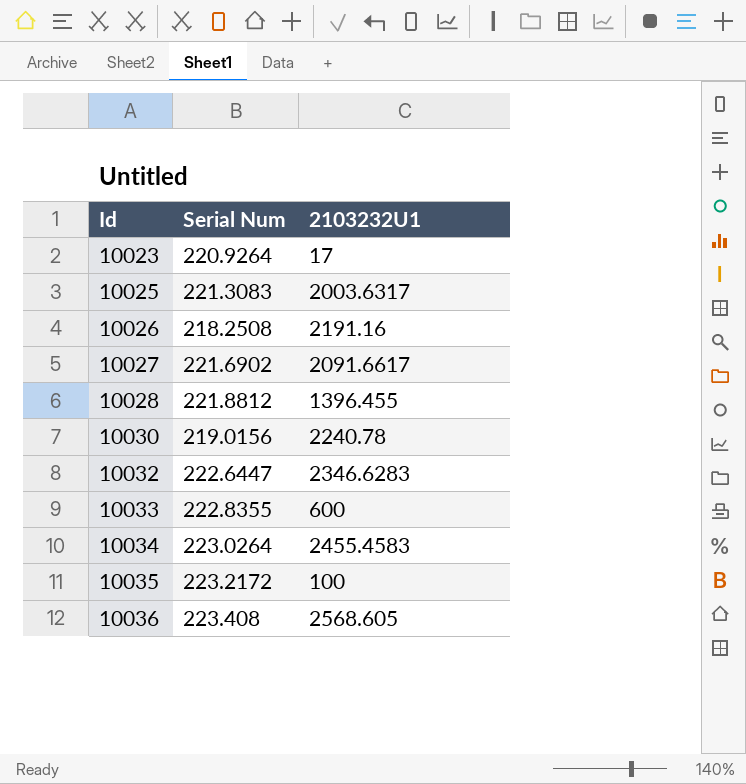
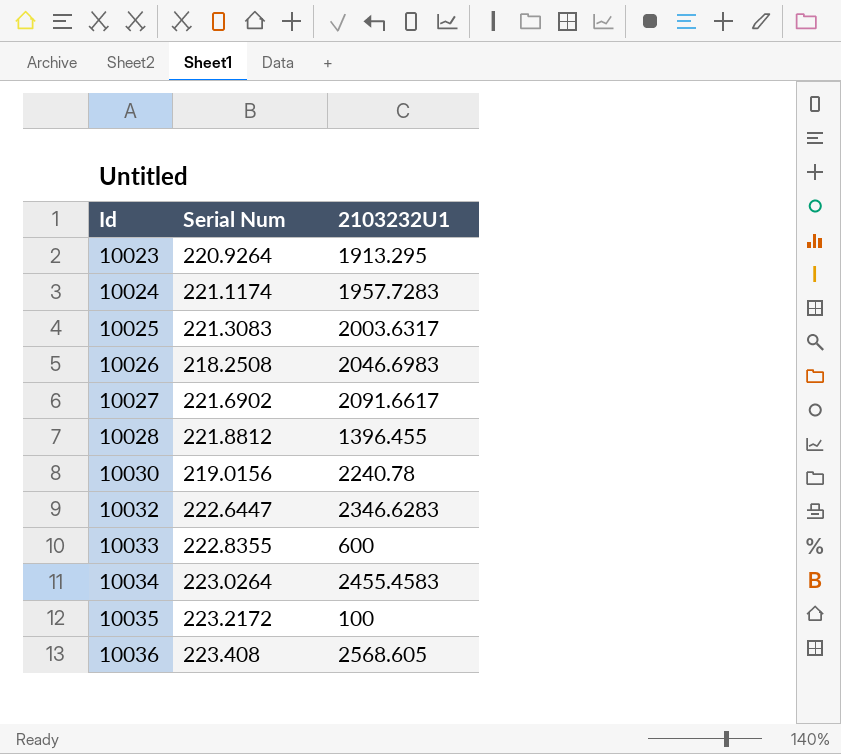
10023 | 2103232U1: 17 -> 1913.295
row 10024: none -> 221.1174 | 1957.7283
10026 | 2103232U1: 2191.16 -> 2046.6983

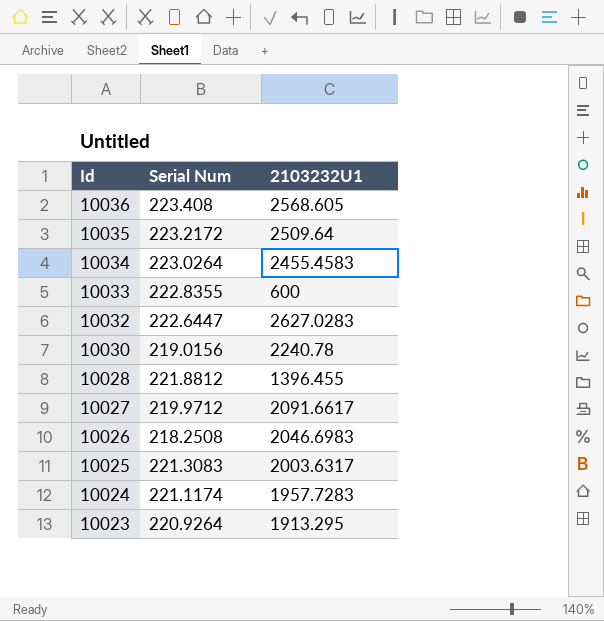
row order: Id ascending -> Id descending
10035 | 2103232U1: 100 -> 2509.64
10032 | 2103232U1: 2346.6283 -> 2627.0283
10027 | Serial Num: 221.6902 -> 219.9712

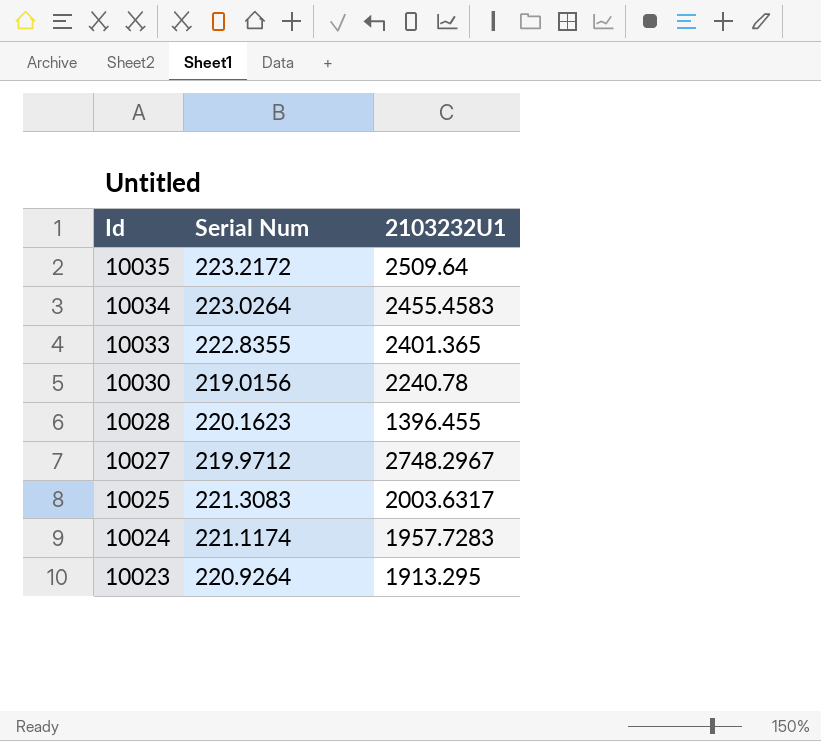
row 10036: 223.408 | 2568.605 -> none
row 10032: 222.6447 | 2627.0283 -> none
row 10026: 218.2508 | 2046.6983 -> none
10033 | 2103232U1: 600 -> 2401.365
10028 | Serial Num: 221.8812 -> 220.1623
10027 | 2103232U1: 2091.6617 -> 2748.2967

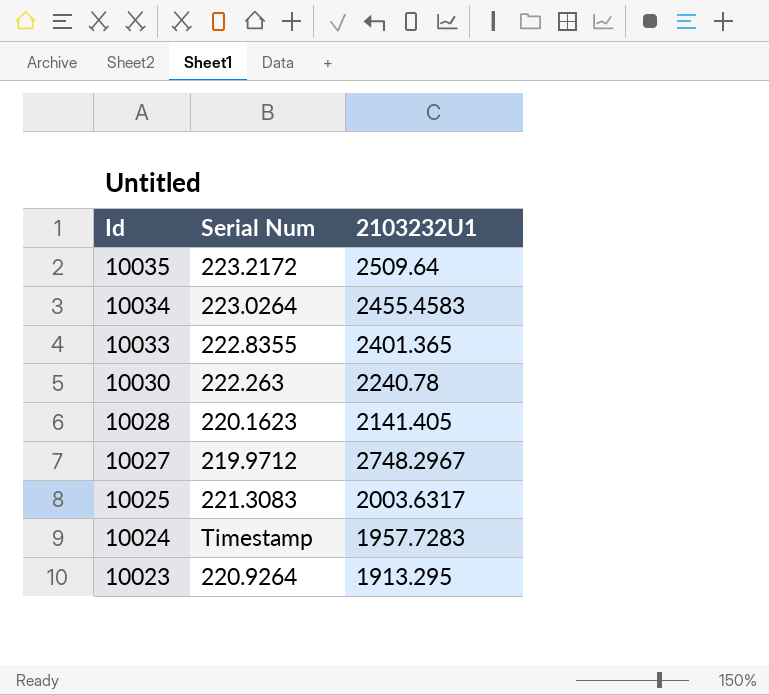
10030 | Serial Num: 219.0156 -> 222.263
10028 | 2103232U1: 1396.455 -> 2141.405
10024 | Serial Num: 221.1174 -> Timestamp

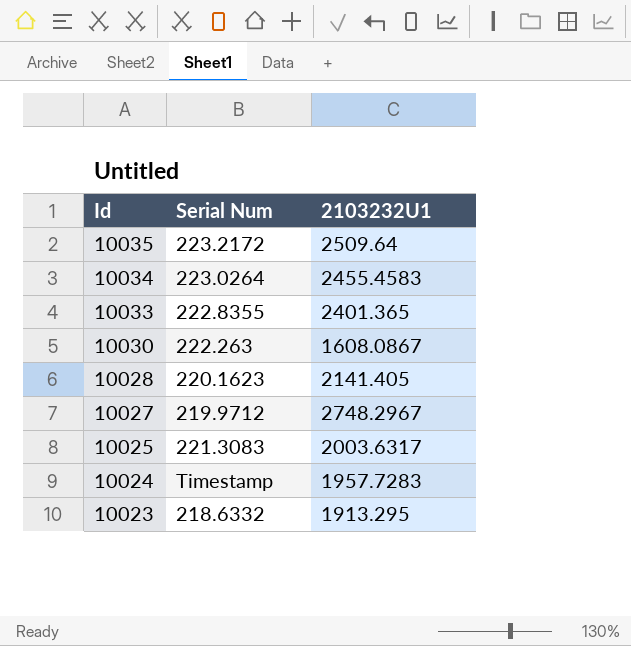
10030 | 2103232U1: 2240.78 -> 1608.0867
10023 | Serial Num: 220.9264 -> 218.6332

